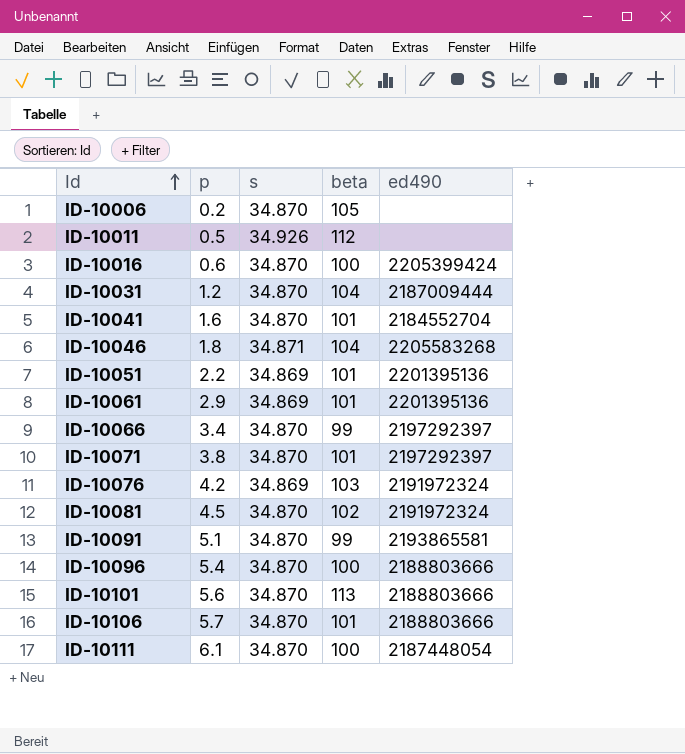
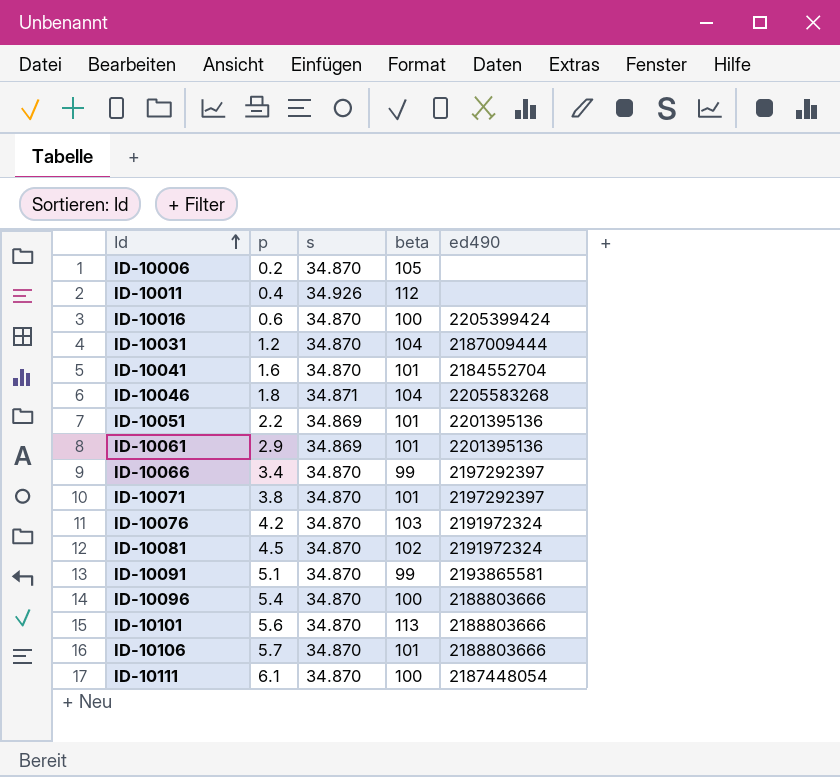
ID-10011 | p: 0.5 -> 0.4
ID-10076 | s: 34.869 -> 34.870

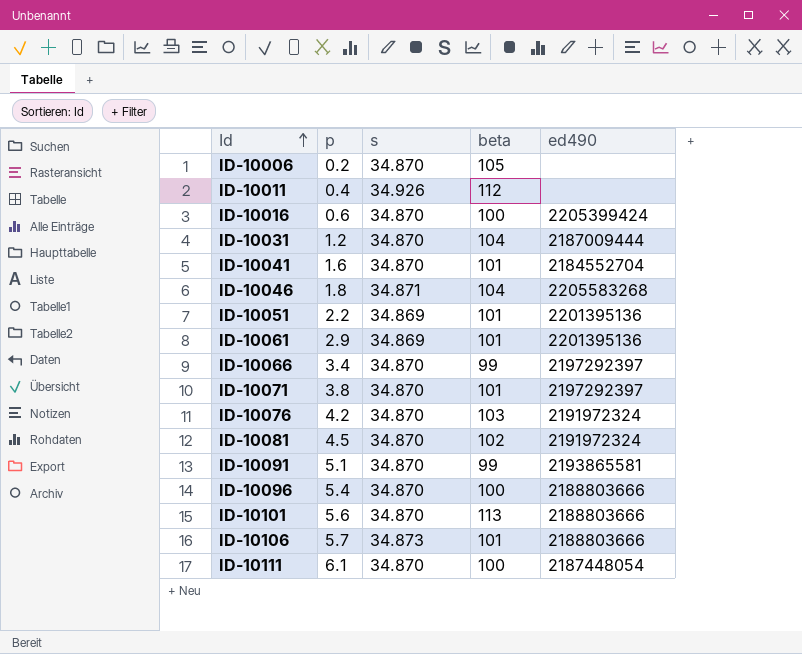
ID-10106 | s: 34.870 -> 34.873

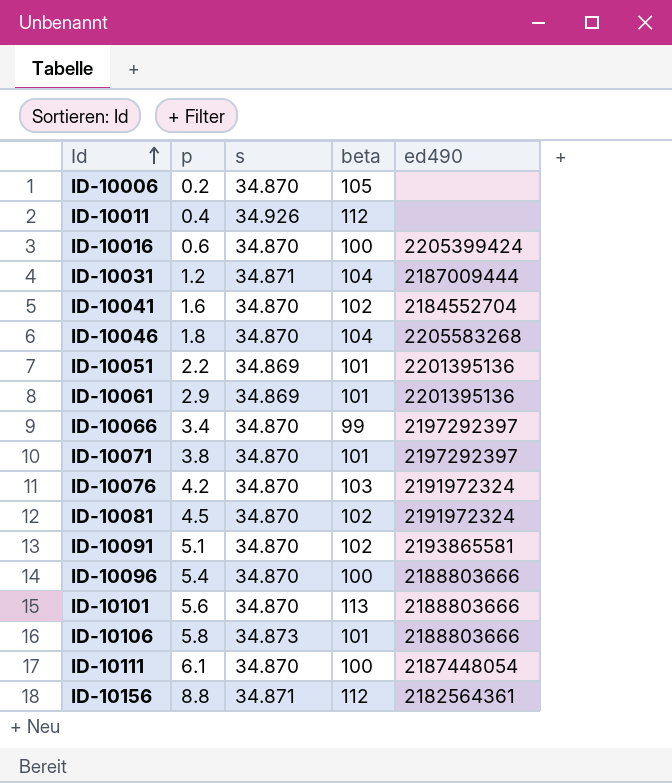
ID-10031 | s: 34.870 -> 34.871
ID-10041 | beta: 101 -> 102
ID-10046 | s: 34.871 -> 34.870
ID-10091 | beta: 99 -> 102
ID-10106 | p: 5.7 -> 5.8
row ID-10156: none -> 8.8 | 34.871 | 112 | 2182564361

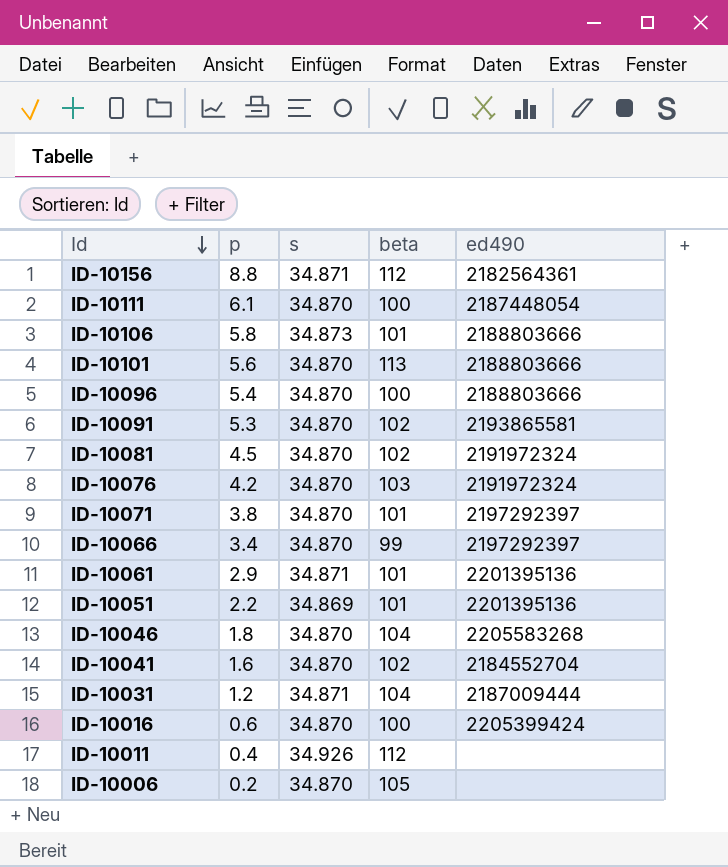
row order: Id ascending -> Id descending
ID-10091 | p: 5.1 -> 5.3
ID-10061 | s: 34.869 -> 34.871

